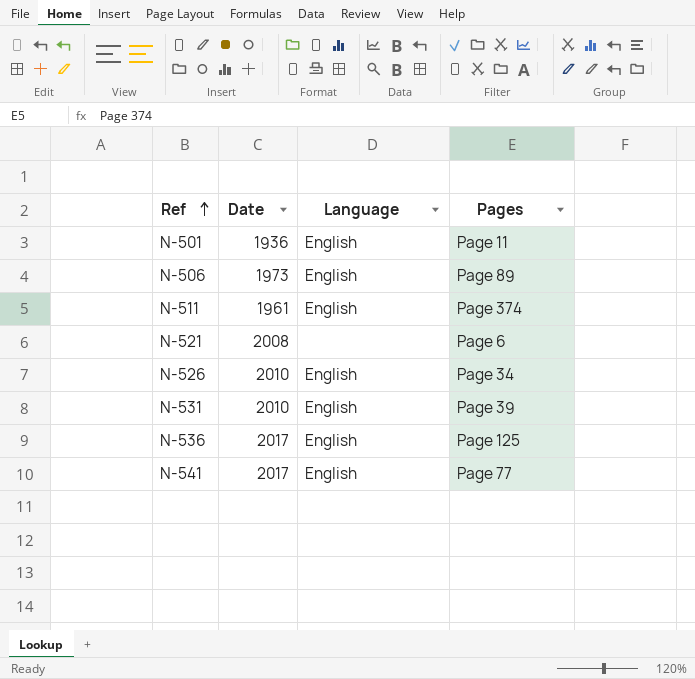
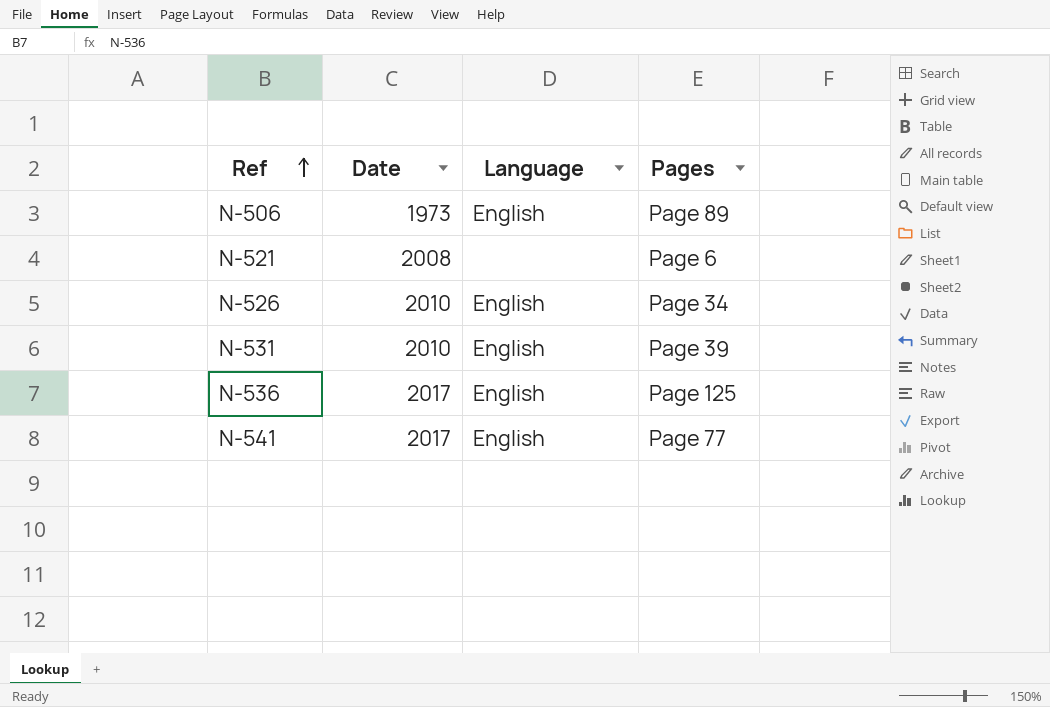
row N-501: 1936 | English | Page 11 -> none
row N-511: 1961 | English | Page 374 -> none

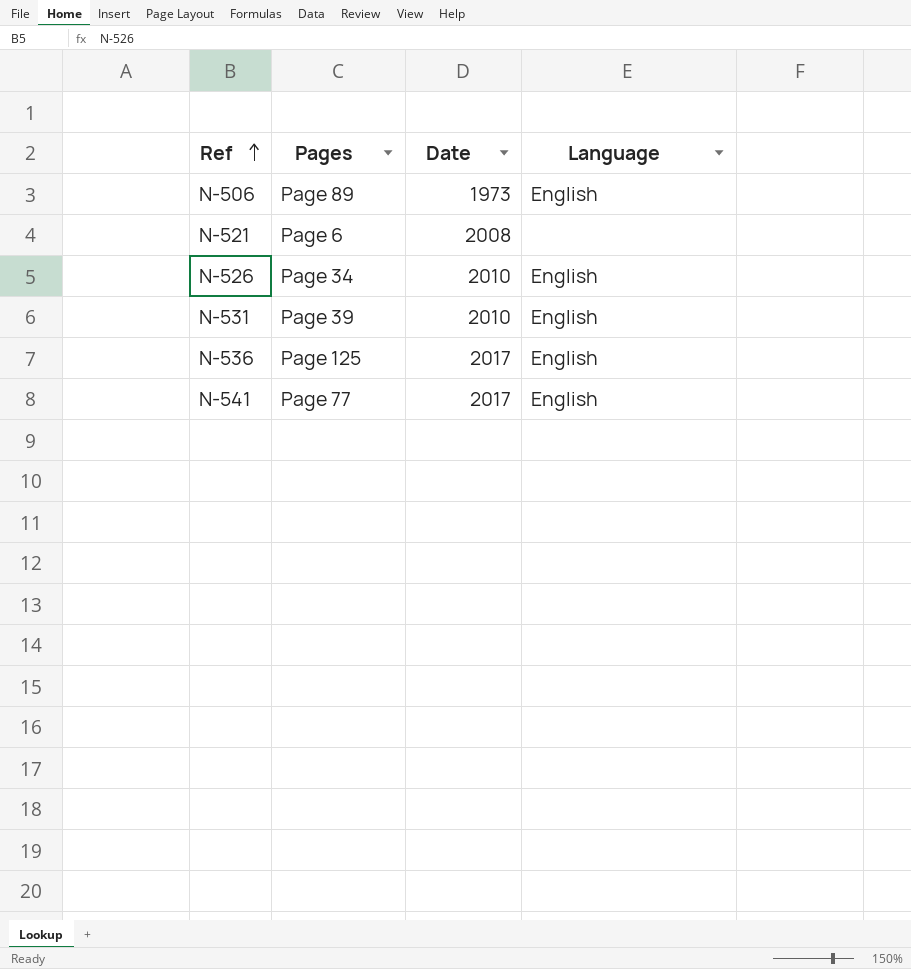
column Pages | position: 4 -> 2

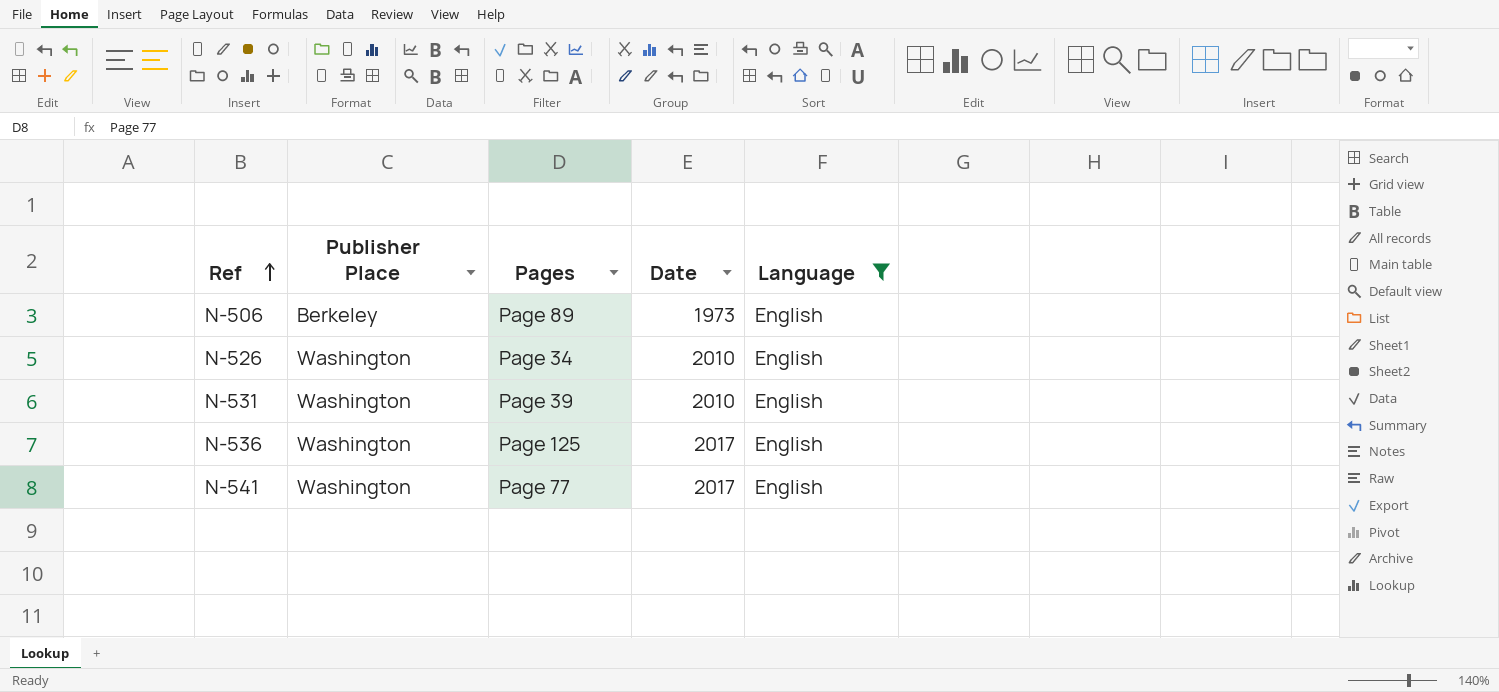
filter: none -> Language = English
column Publisher Place | position: none -> 2

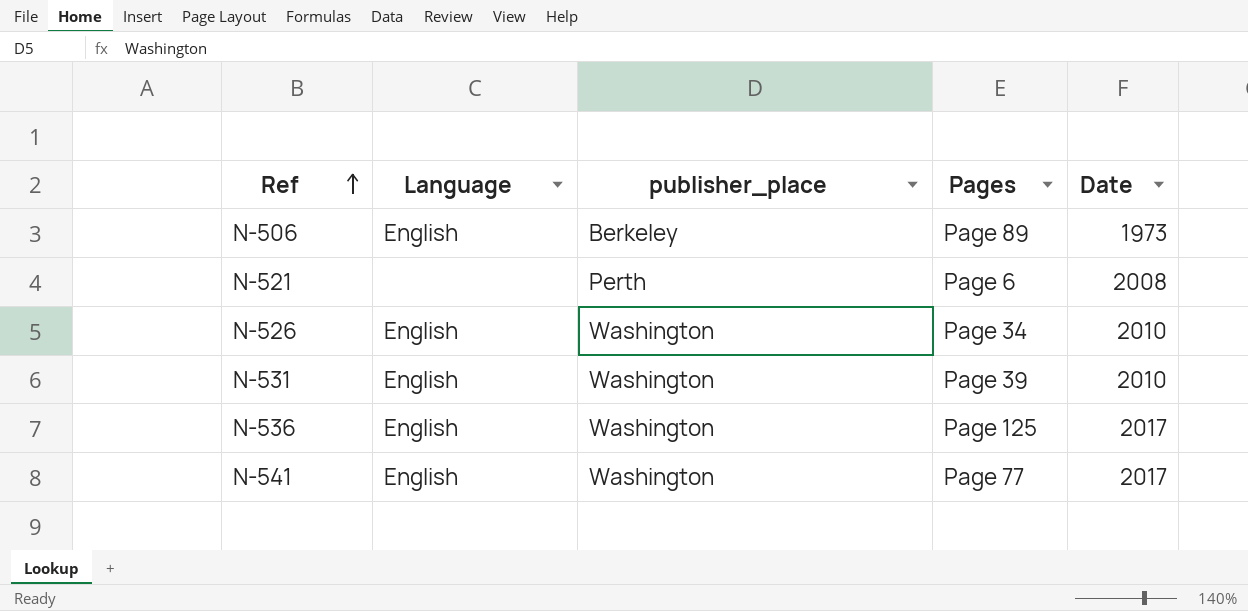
filter: Language = English -> none
column Language | position: 5 -> 2
column name: Publisher Place -> publisher_place

